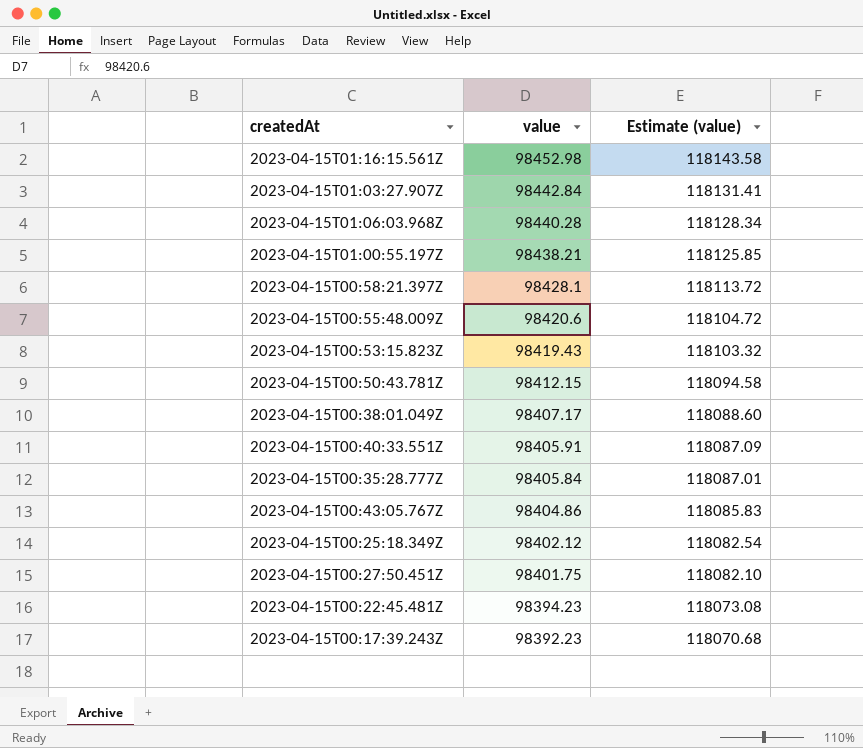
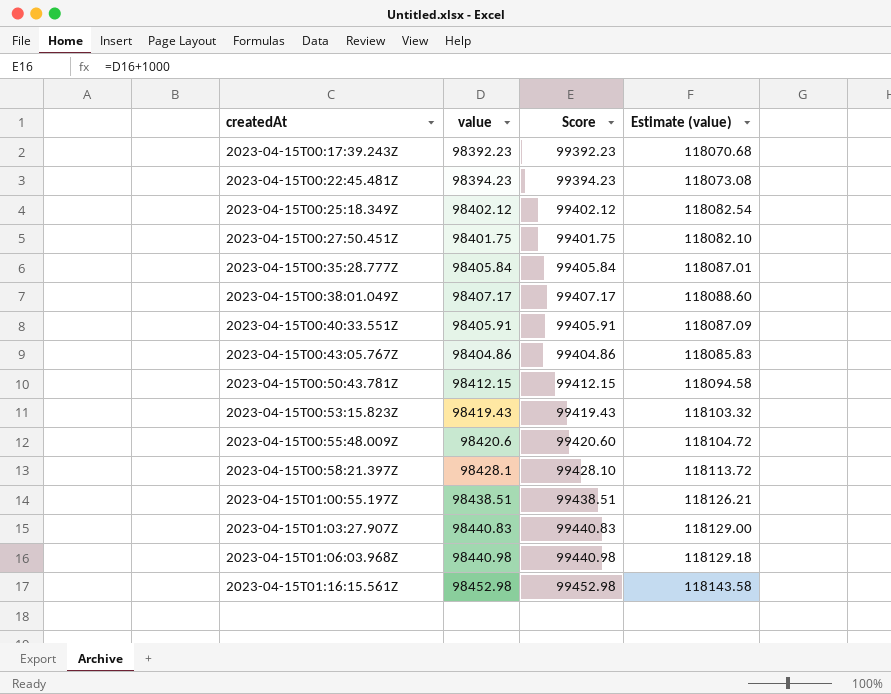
row order: value descending -> createdAt ascending
column Score | formula: none -> [value] + 1000
2023-04-15T01:00:55.197Z | value: 98438.21 -> 98438.51
2023-04-15T01:00:55.197Z | Estimate (value): 118125.85 -> 118126.21
2023-04-15T01:03:27.907Z | value: 98442.84 -> 98440.83
2023-04-15T01:03:27.907Z | Estimate (value): 118131.41 -> 118129.00
2023-04-15T01:06:03.968Z | value: 98440.28 -> 98440.98
2023-04-15T01:06:03.968Z | Estimate (value): 118128.34 -> 118129.18

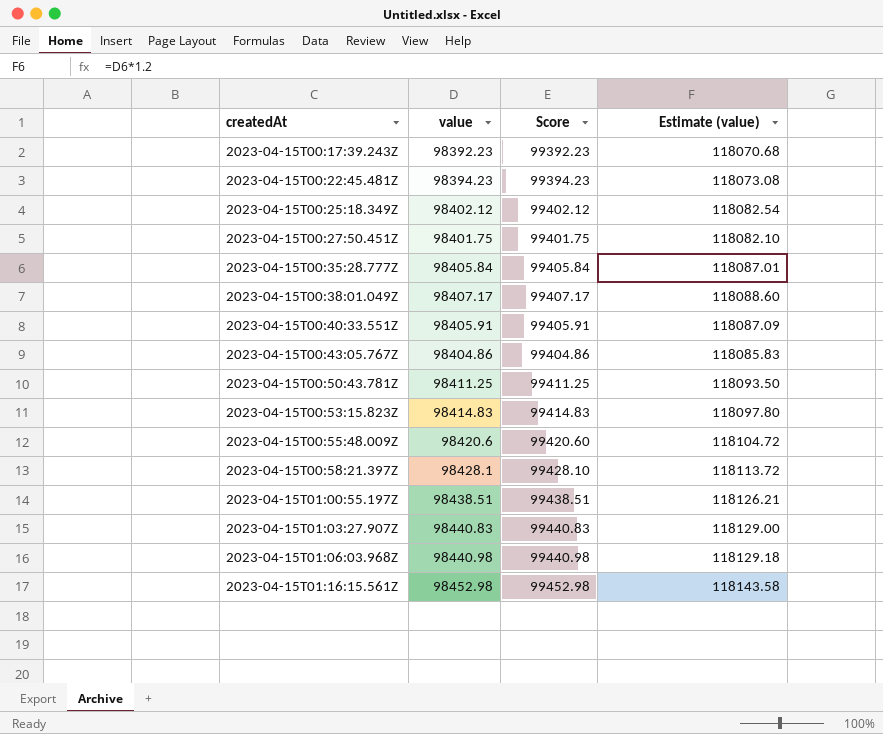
2023-04-15T00:50:43.781Z | value: 98412.15 -> 98411.25
2023-04-15T00:50:43.781Z | Score: 99412.15 -> 99411.25
2023-04-15T00:50:43.781Z | Estimate (value): 118094.58 -> 118093.50
2023-04-15T00:53:15.823Z | value: 98419.43 -> 98414.83
2023-04-15T00:53:15.823Z | Score: 99419.43 -> 99414.83
2023-04-15T00:53:15.823Z | Estimate (value): 118103.32 -> 118097.80

